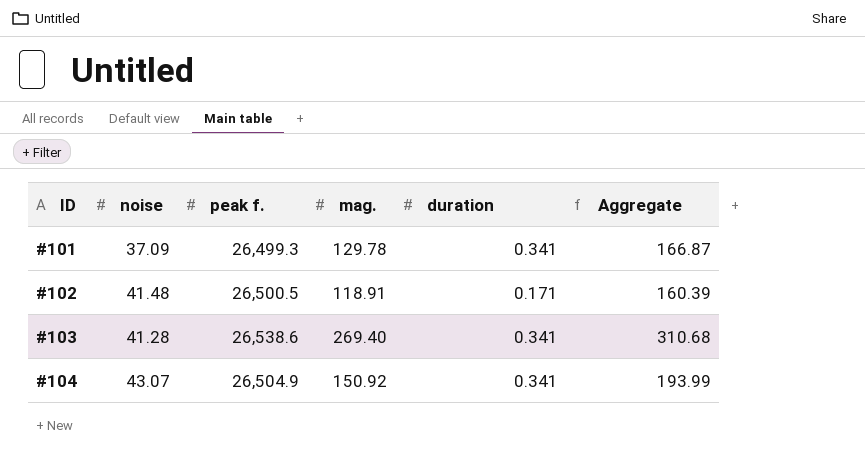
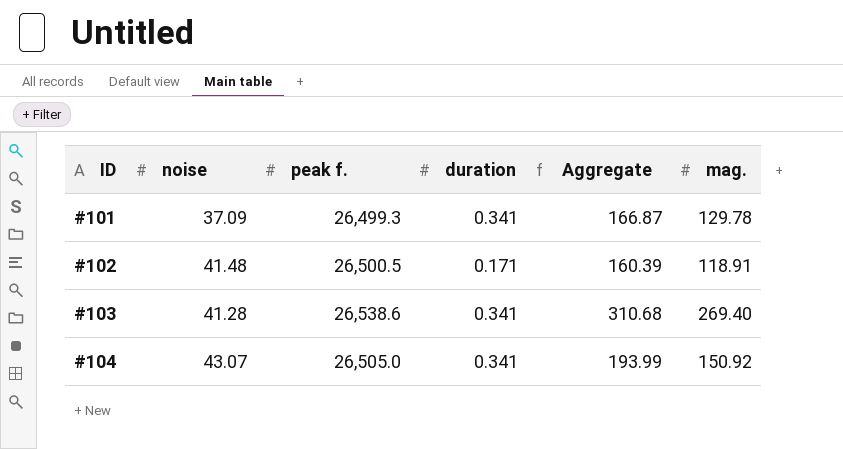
column mag. | position: 4 -> 6
#104 | peak f.: 26,504.9 -> 26,505.0

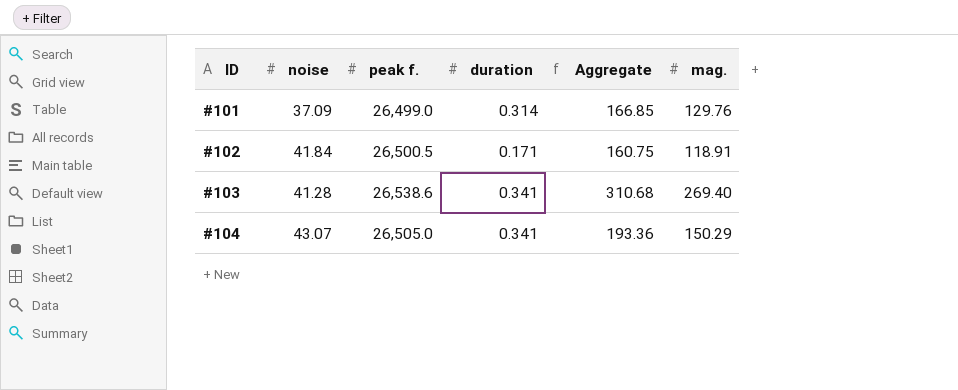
#101 | peak f.: 26,499.3 -> 26,499.0
#101 | duration: 0.341 -> 0.314
#101 | Aggregate: 166.87 -> 166.85
#101 | mag.: 129.78 -> 129.76
#102 | noise: 41.48 -> 41.84
#102 | Aggregate: 160.39 -> 160.75
#104 | Aggregate: 193.99 -> 193.36
#104 | mag.: 150.92 -> 150.29

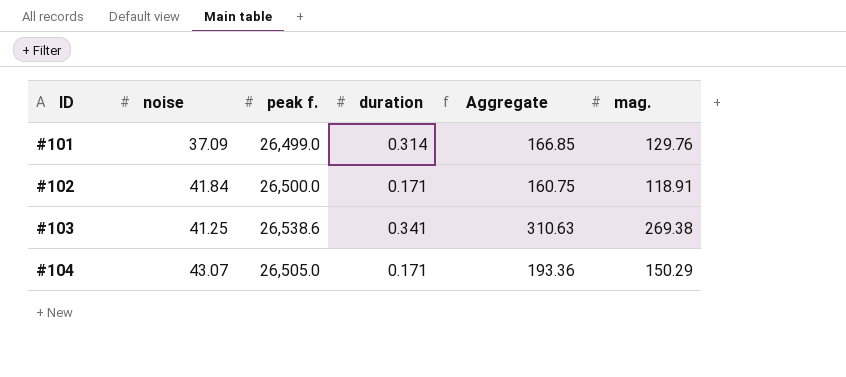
#102 | peak f.: 26,500.5 -> 26,500.0
#103 | noise: 41.28 -> 41.25
#103 | Aggregate: 310.68 -> 310.63
#103 | mag.: 269.40 -> 269.38
#104 | duration: 0.341 -> 0.171

